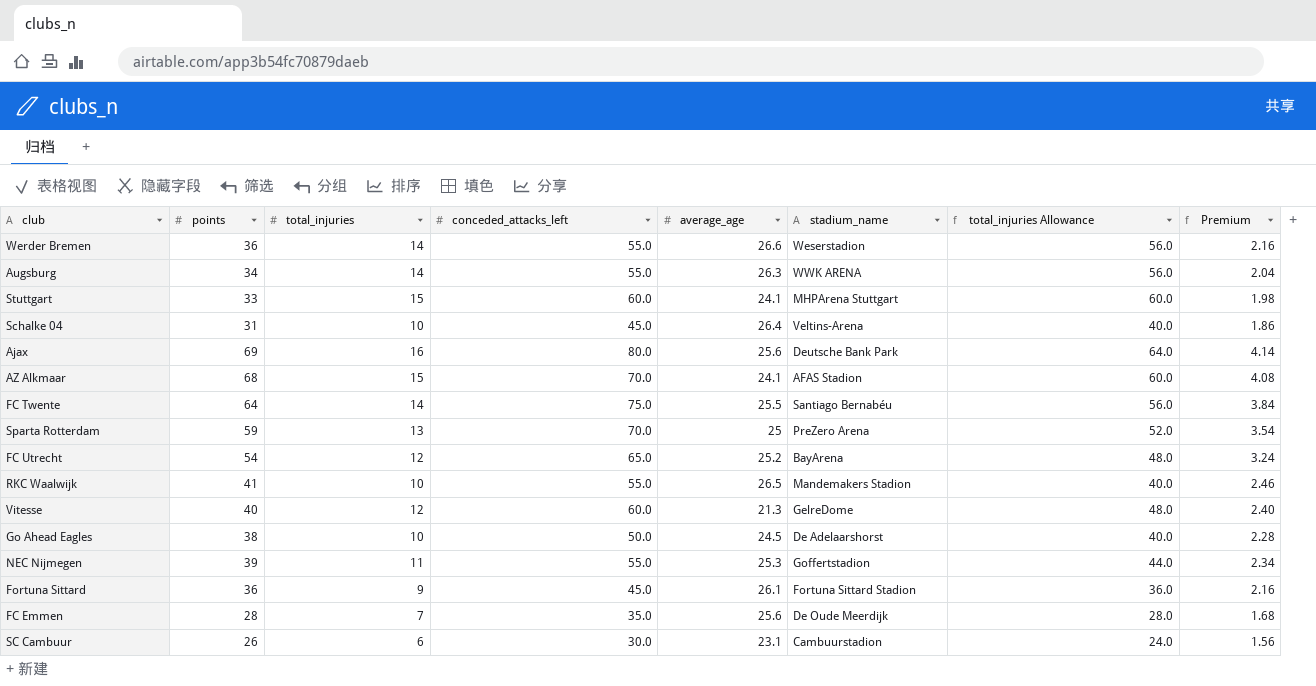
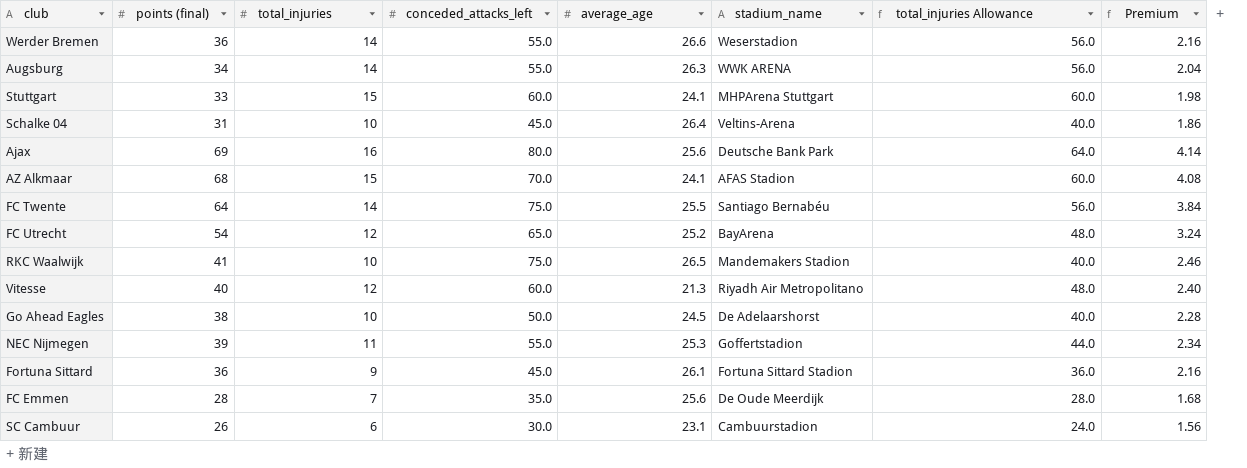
column name: points -> points (final)
row Sparta Rotterdam: 59 | 13 | 70.0 | 25 | PreZero Arena | 52.0 | 3.54 -> none
RKC Waalwijk | conceded_attacks_left: 55.0 -> 75.0
Vitesse | stadium_name: GelreDome -> Riyadh Air Metropolitano

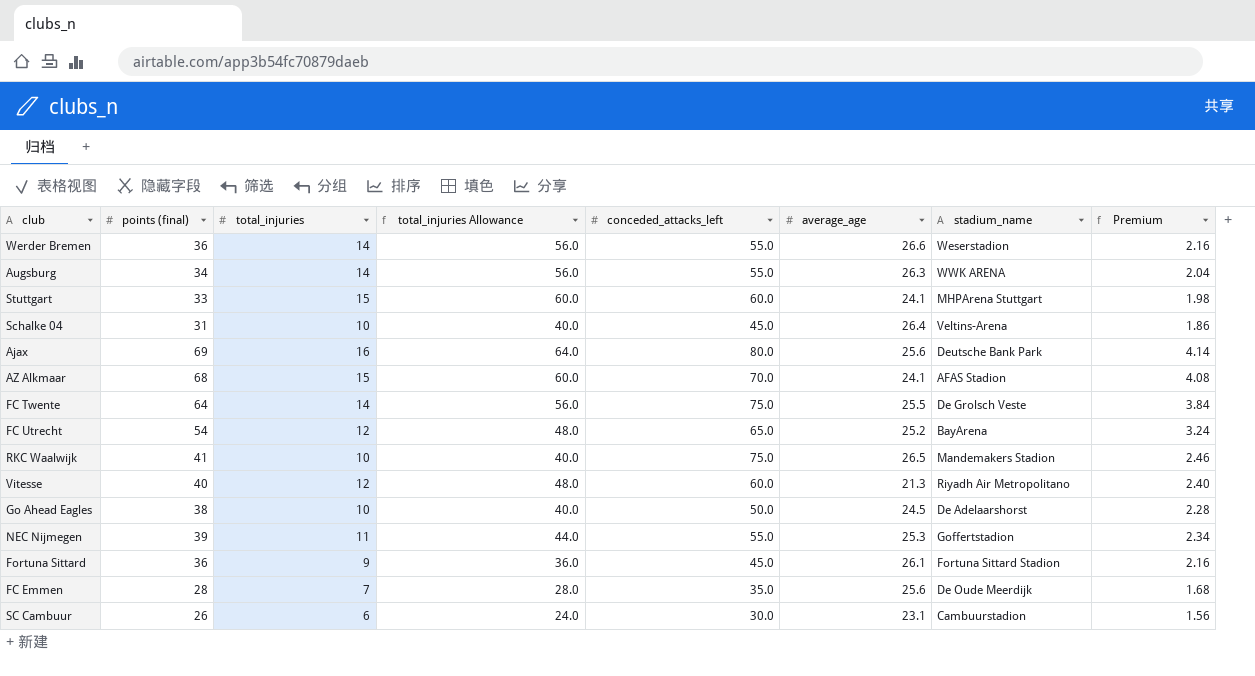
column total_injuries Allowance | position: 7 -> 4
FC Twente | stadium_name: Santiago Bernabéu -> De Grolsch Veste

